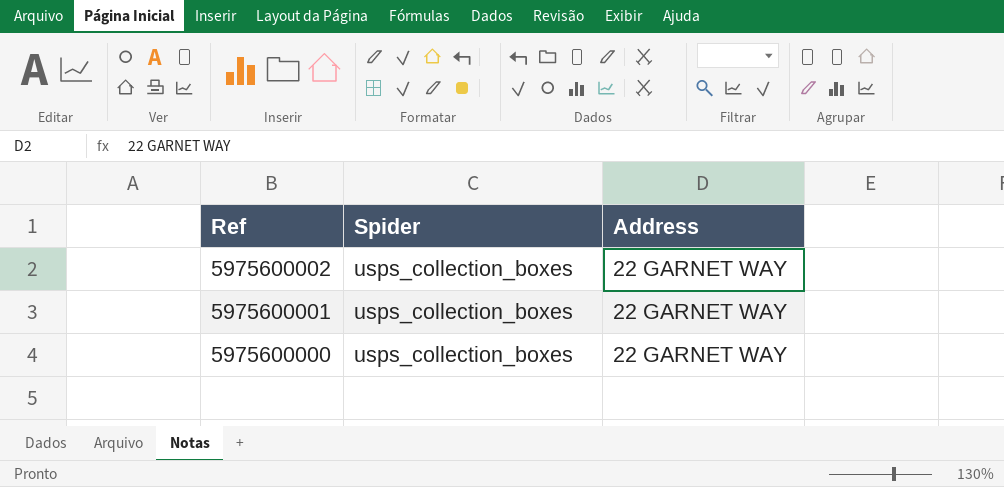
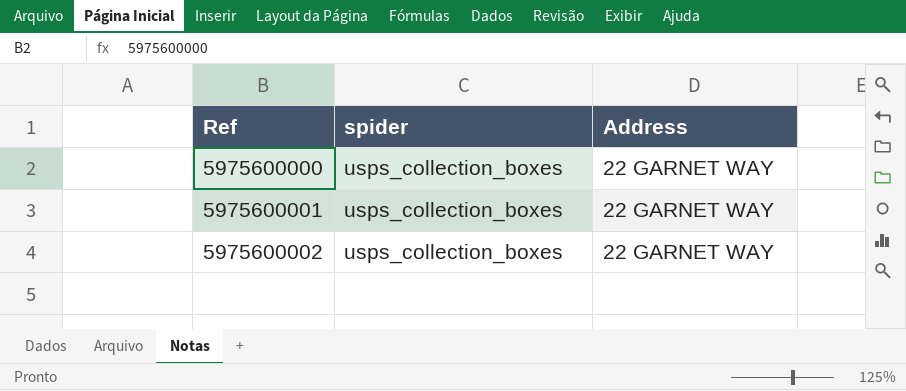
row order: Ref descending -> Ref ascending
column name: Spider -> spider

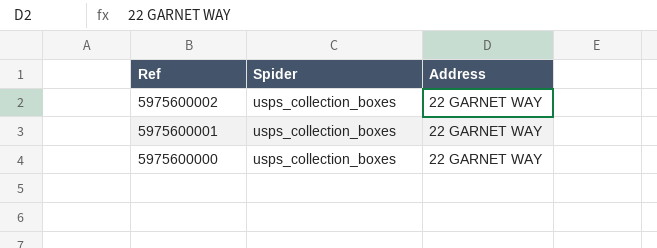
row order: Ref ascending -> Ref descending
column name: spider -> Spider

